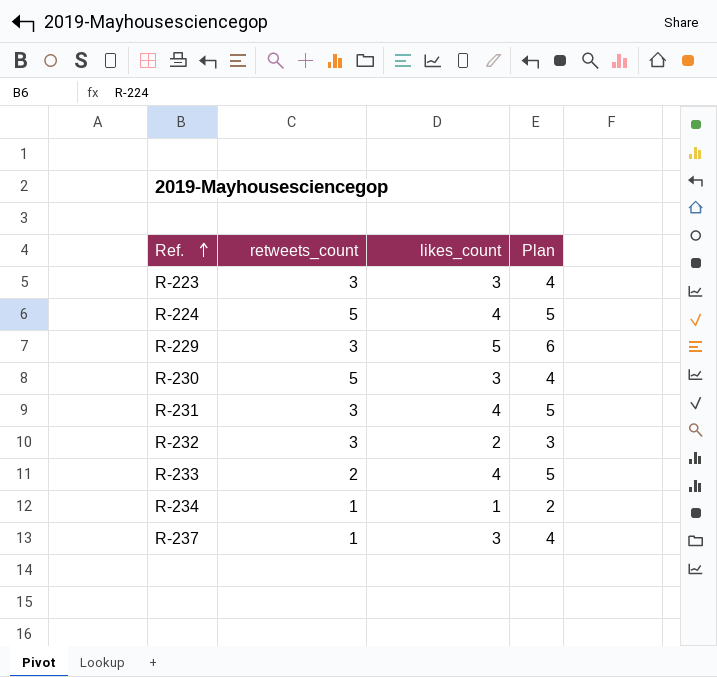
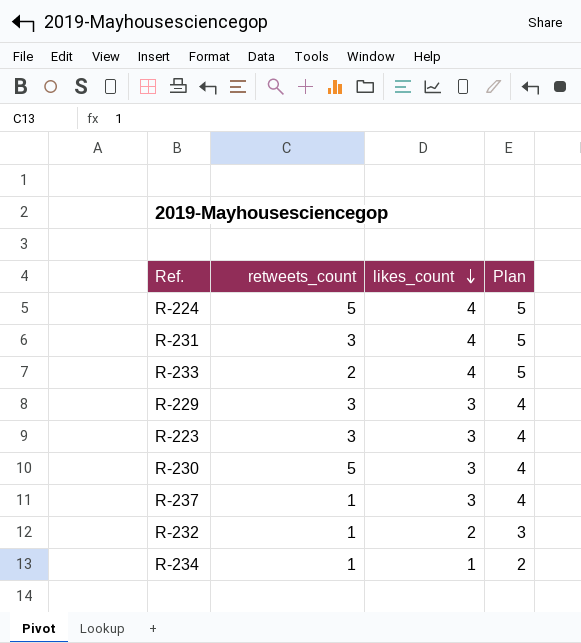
row order: Ref. ascending -> likes_count descending
R-229 | likes_count: 5 -> 3
R-229 | Plan: 6 -> 4
R-232 | retweets_count: 3 -> 1

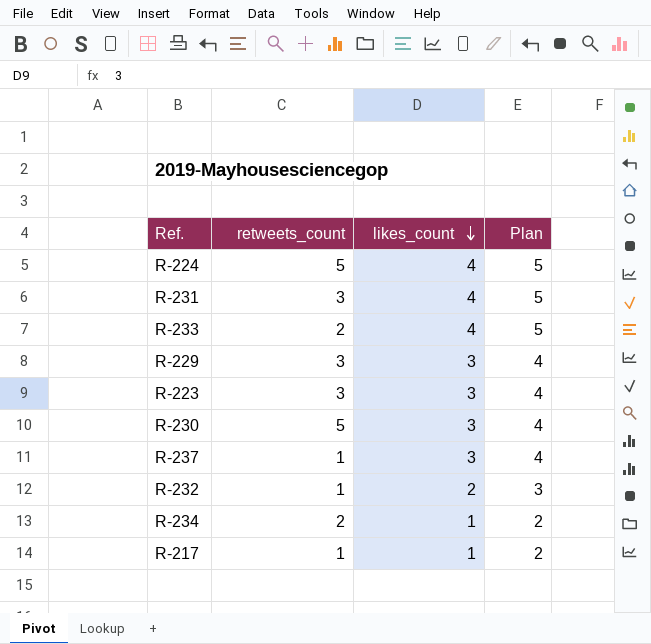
R-234 | retweets_count: 1 -> 2
row R-217: none -> 1 | 1 | 2

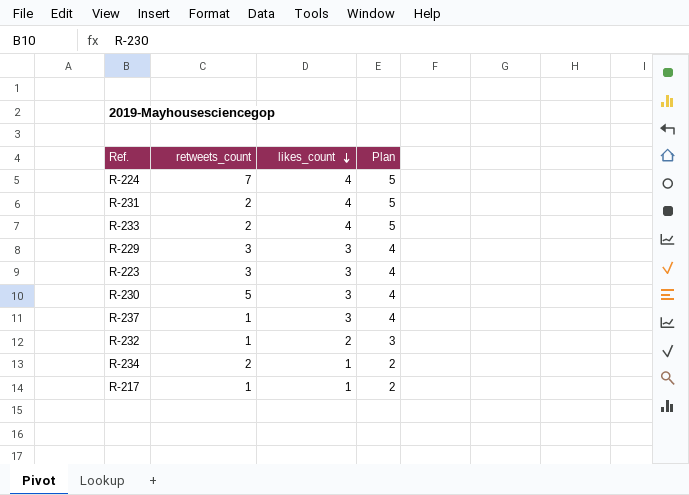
R-224 | retweets_count: 5 -> 7
R-231 | retweets_count: 3 -> 2

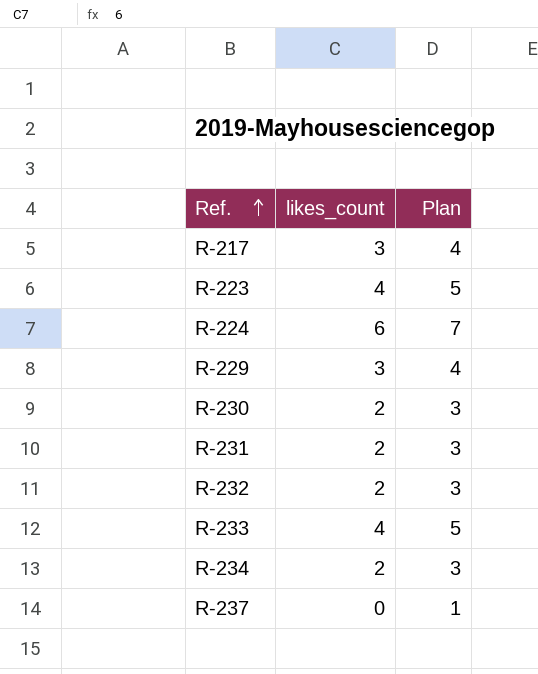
row order: likes_count descending -> Ref. ascending
column retweets_count | position: 2 -> none
R-217 | likes_count: 1 -> 3
R-217 | Plan: 2 -> 4
R-223 | likes_count: 3 -> 4
R-223 | Plan: 4 -> 5
R-224 | likes_count: 4 -> 6
R-224 | Plan: 5 -> 7
R-230 | likes_count: 3 -> 2
R-230 | Plan: 4 -> 3
R-231 | likes_count: 4 -> 2
R-231 | Plan: 5 -> 3
R-234 | likes_count: 1 -> 2
R-234 | Plan: 2 -> 3
R-237 | likes_count: 3 -> 0
R-237 | Plan: 4 -> 1

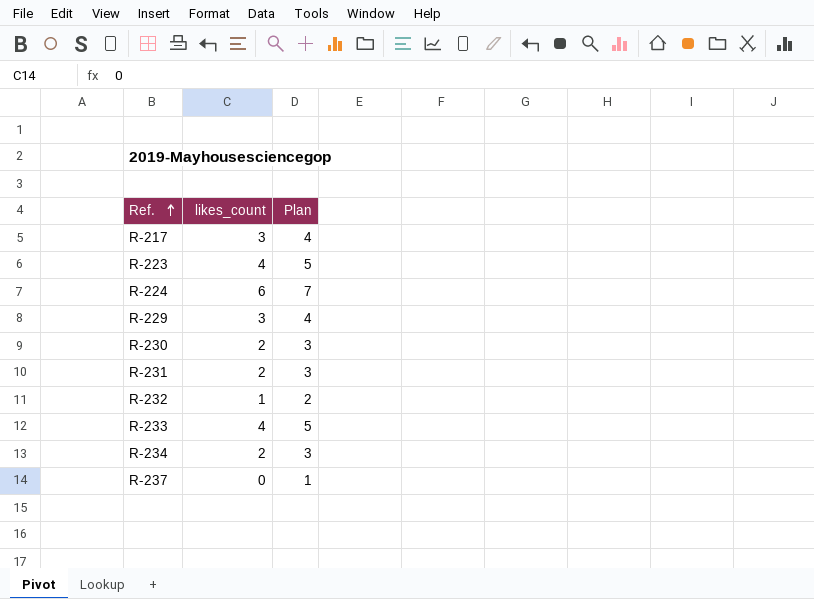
R-232 | likes_count: 2 -> 1
R-232 | Plan: 3 -> 2

